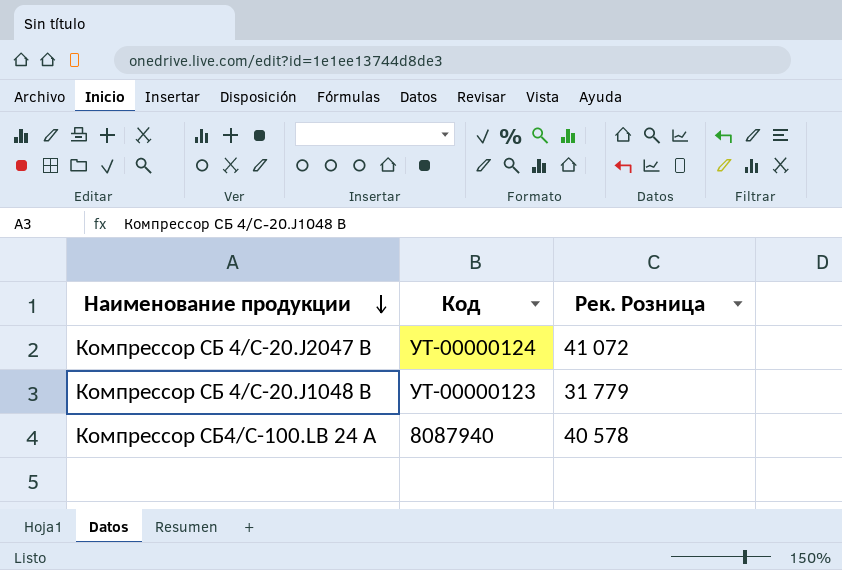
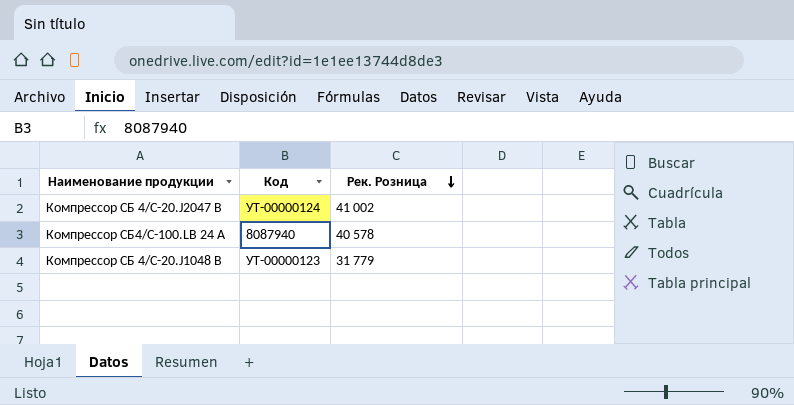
row order: Наименование продукции descending -> Рек. Розница descending
Компрессор СБ 4/С-20.J2047 В | Рек. Розница: 41 072 -> 41 002

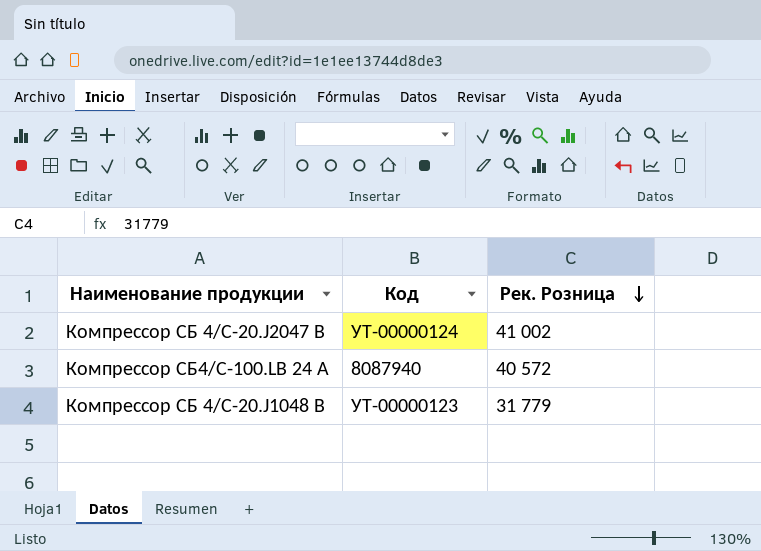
Компрессор СБ4/С-100.LB 24 A | Рек. Розница: 40 578 -> 40 572

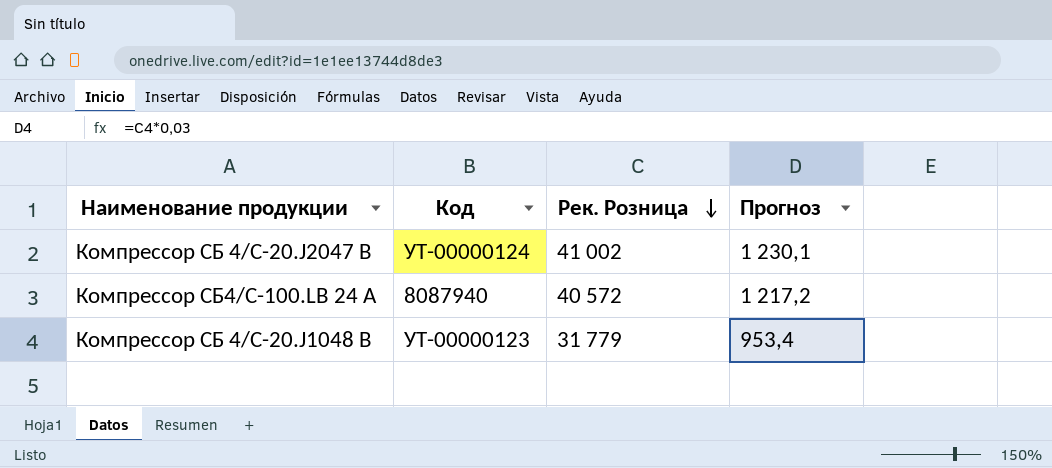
column Прогноз | formula: none -> [Рек. Розница] * 0,03

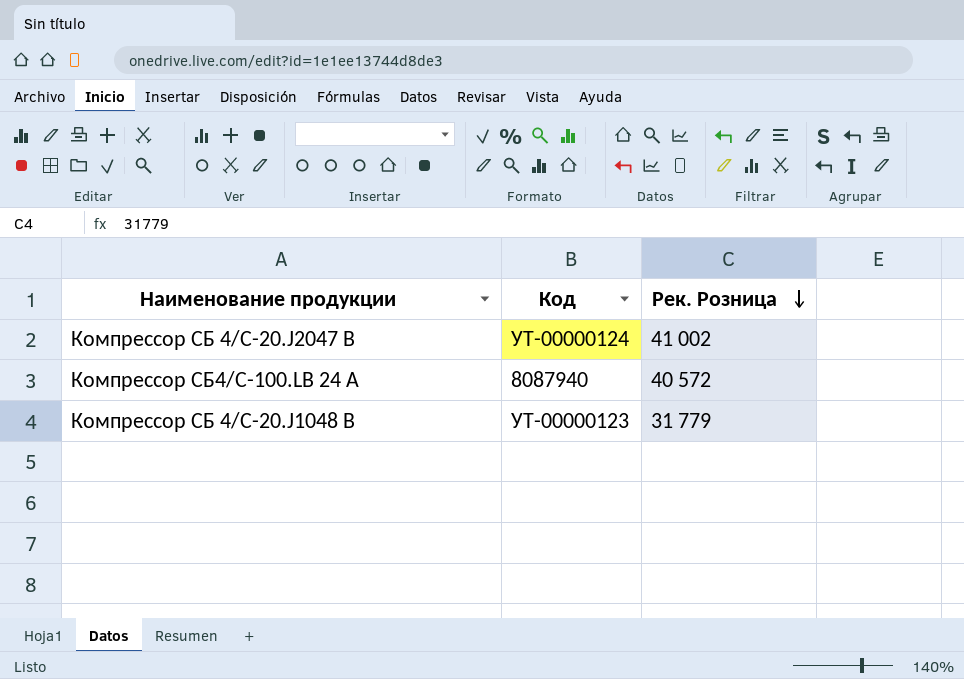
column Прогноз | formula: [Рек. Розница] * 0,03 -> none

